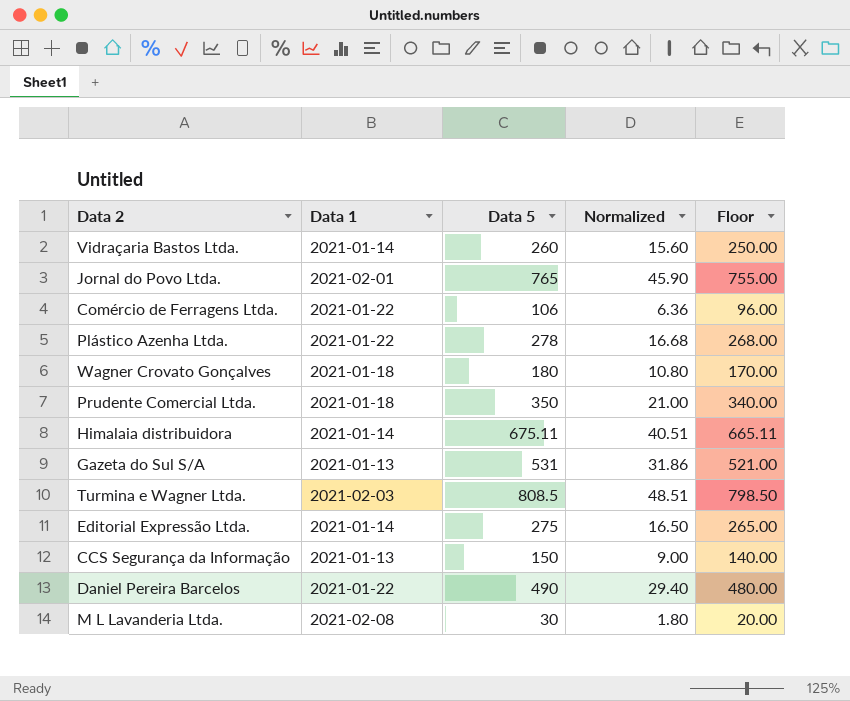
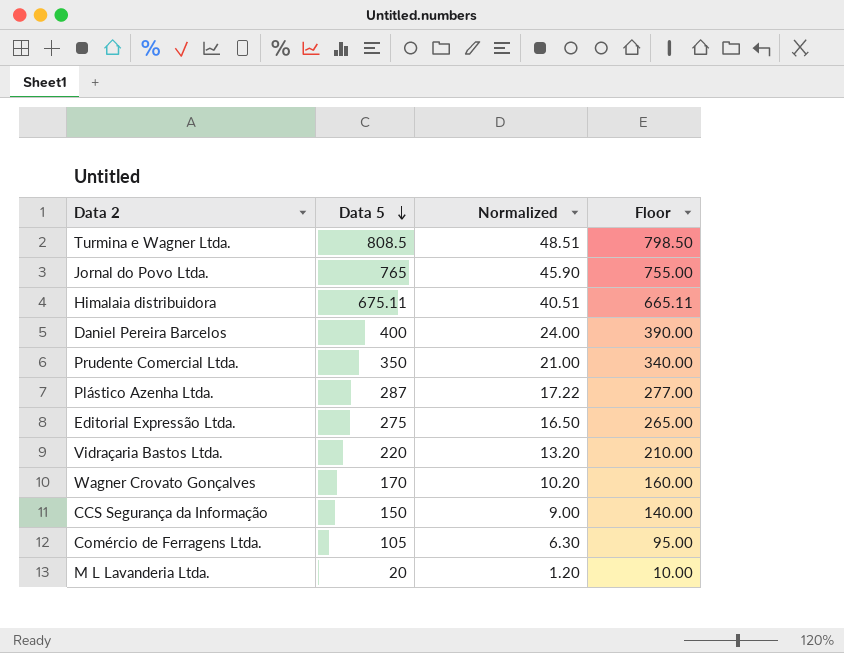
row order: none -> Data 5 descending
column Data 1 | position: 2 -> none
row Gazeta do Sul S/A: 2021-01-13 | 531 | 31.86 | 521.00 -> none
Daniel Pereira Barcelos | Data 5: 490 -> 400
Daniel Pereira Barcelos | Normalized: 29.40 -> 24.00
Daniel Pereira Barcelos | Floor: 480.00 -> 390.00
Plástico Azenha Ltda. | Data 5: 278 -> 287
Plástico Azenha Ltda. | Normalized: 16.68 -> 17.22
Plástico Azenha Ltda. | Floor: 268.00 -> 277.00
Vidraçaria Bastos Ltda. | Data 5: 260 -> 220
Vidraçaria Bastos Ltda. | Normalized: 15.60 -> 13.20
Vidraçaria Bastos Ltda. | Floor: 250.00 -> 210.00
Wagner Crovato Gonçalves | Data 5: 180 -> 170
Wagner Crovato Gonçalves | Normalized: 10.80 -> 10.20
Wagner Crovato Gonçalves | Floor: 170.00 -> 160.00
Comércio de Ferragens Ltda. | Data 5: 106 -> 105
Comércio de Ferragens Ltda. | Normalized: 6.36 -> 6.30
Comércio de Ferragens Ltda. | Floor: 96.00 -> 95.00
M L Lavanderia Ltda. | Data 5: 30 -> 20
M L Lavanderia Ltda. | Normalized: 1.80 -> 1.20
M L Lavanderia Ltda. | Floor: 20.00 -> 10.00

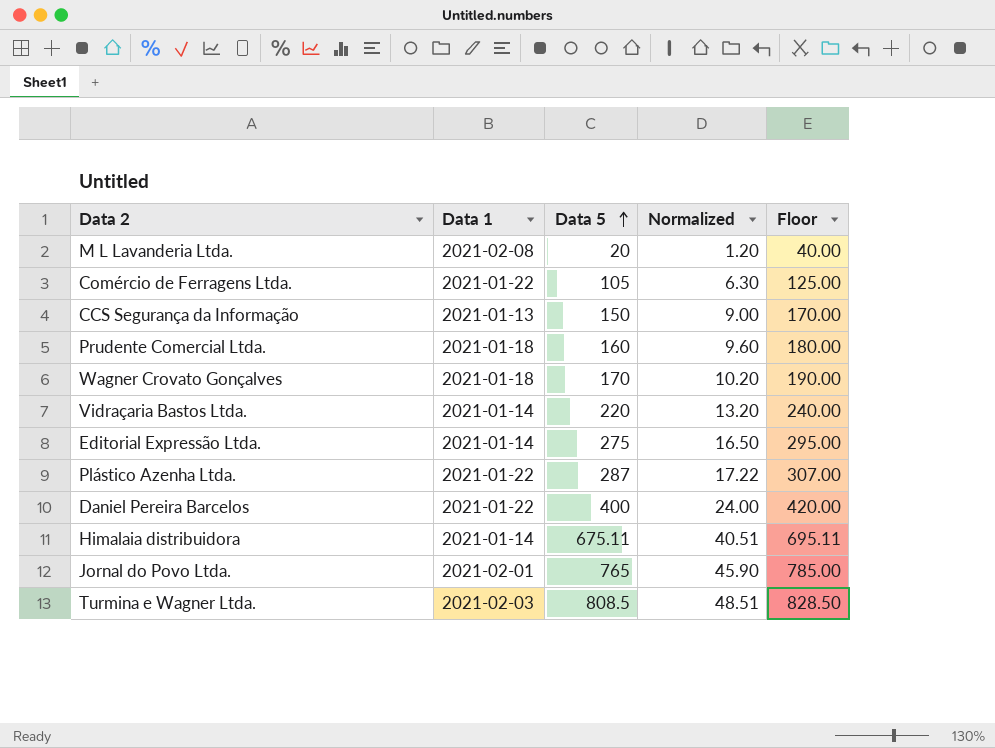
row order: Data 5 descending -> Data 5 ascending
column Data 1 | position: none -> 2
column Floor | formula: [Data 5] - 10 -> [Data 5] + 20
Prudente Comercial Ltda. | Data 5: 350 -> 160
Prudente Comercial Ltda. | Normalized: 21.00 -> 9.60

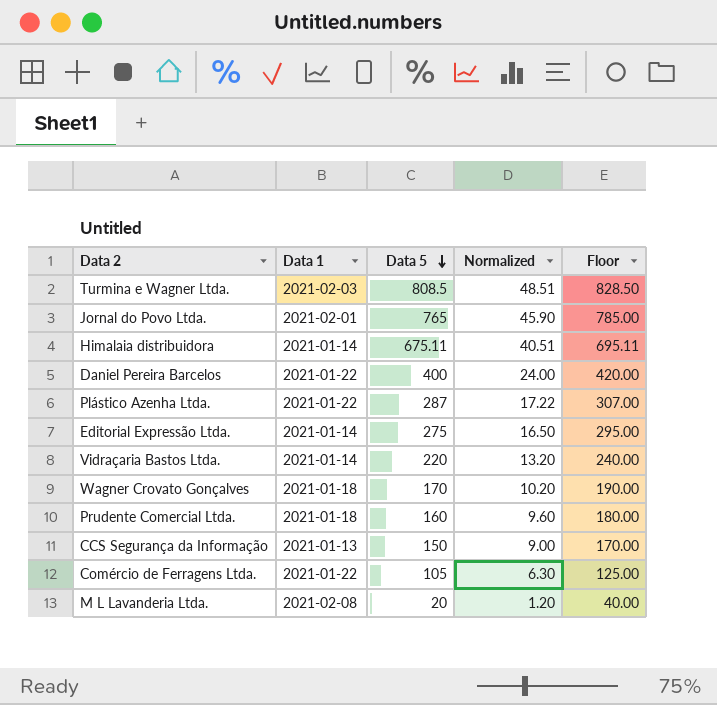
row order: Data 5 ascending -> Data 5 descending

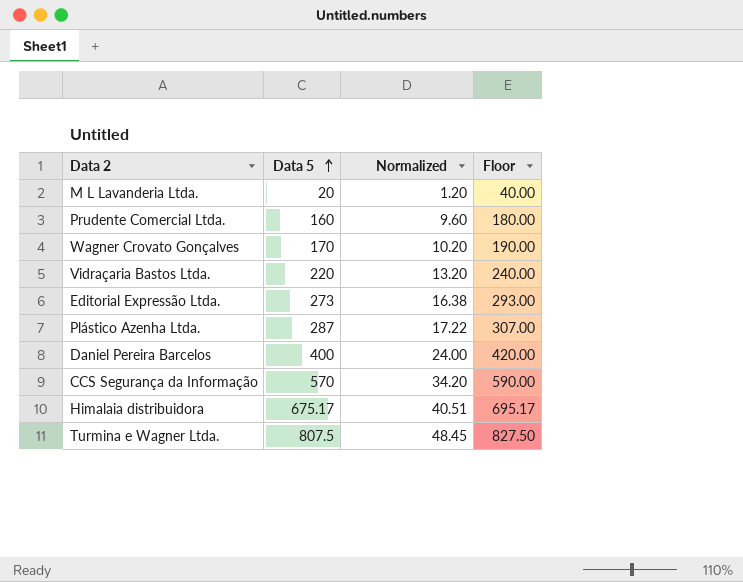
row order: Data 5 descending -> Data 5 ascending
column Data 1 | position: 2 -> none
row Jornal do Povo Ltda.: 2021-02-01 | 765 | 45.90 | 785.00 -> none
row Comércio de Ferragens Ltda.: 2021-01-22 | 105 | 6.30 | 125.00 -> none
Editorial Expressão Ltda. | Data 5: 275 -> 273
Editorial Expressão Ltda. | Normalized: 16.50 -> 16.38
Editorial Expressão Ltda. | Floor: 295.00 -> 293.00
CCS Segurança da Informação | Data 5: 150 -> 570
CCS Segurança da Informação | Normalized: 9.00 -> 34.20
CCS Segurança da Informação | Floor: 170.00 -> 590.00
Himalaia distribuidora | Data 5: 675.11 -> 675.17
Himalaia distribuidora | Floor: 695.11 -> 695.17
Turmina e Wagner Ltda. | Data 5: 808.5 -> 807.5
Turmina e Wagner Ltda. | Normalized: 48.51 -> 48.45
Turmina e Wagner Ltda. | Floor: 828.50 -> 827.50

